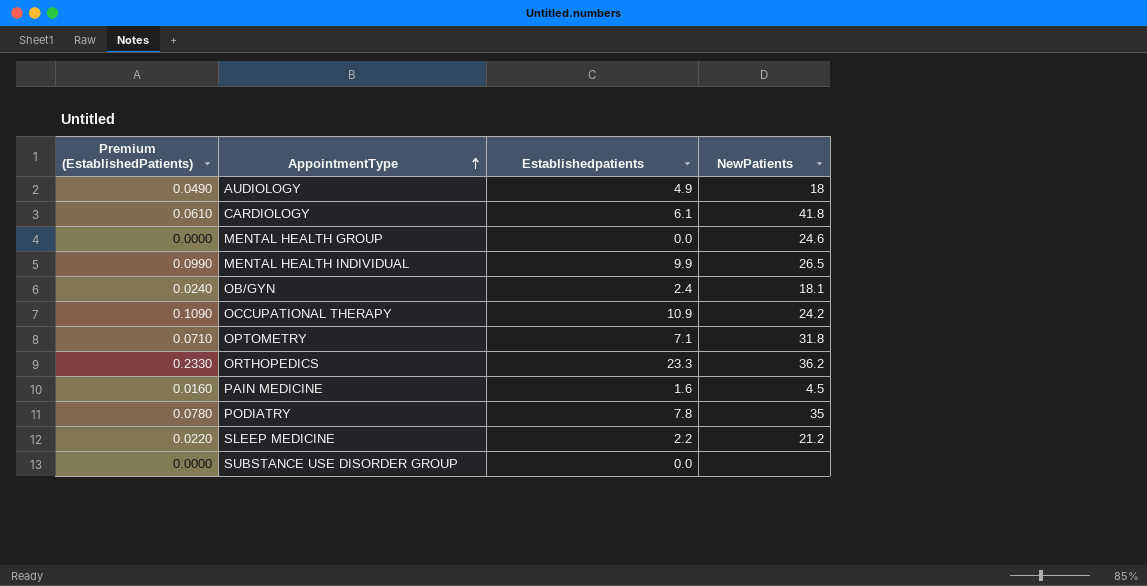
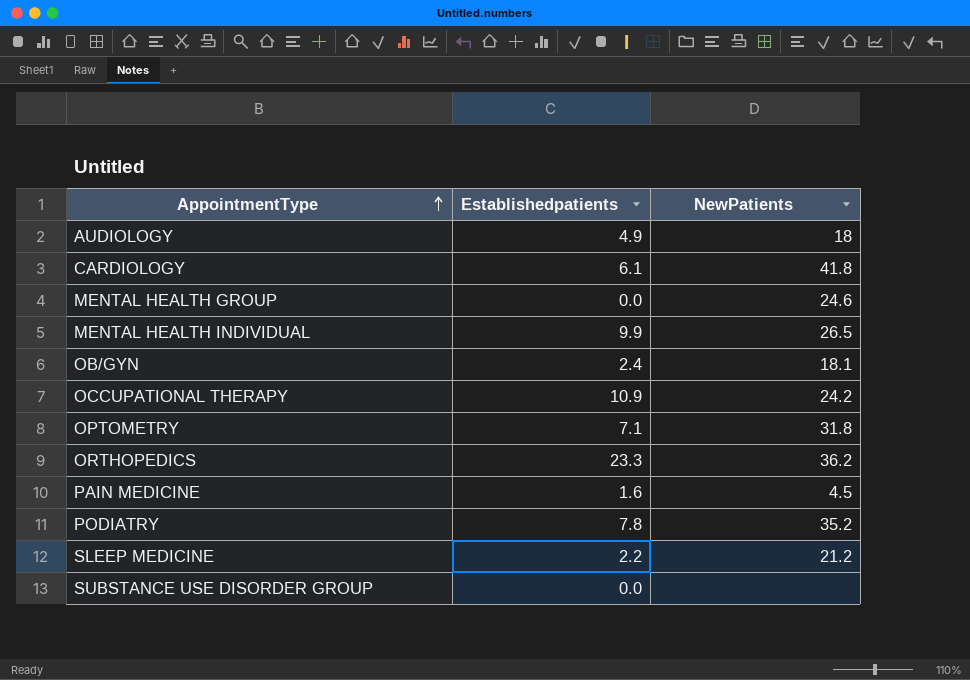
column Premium (EstablishedPatients) | formula: [Establishedpatients] * 0.01 -> none
PODIATRY | NewPatients: 35 -> 35.2

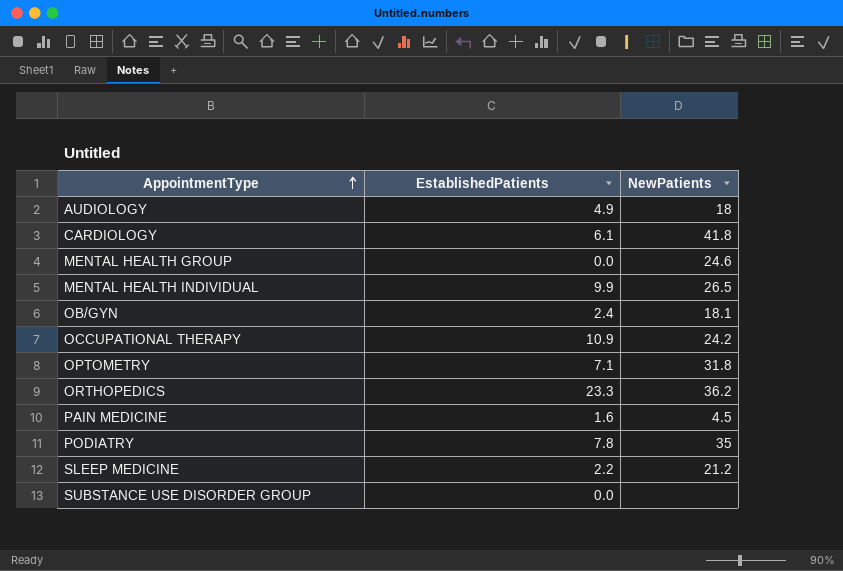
column name: Establishedpatients -> EstablishedPatients
PODIATRY | NewPatients: 35.2 -> 35

